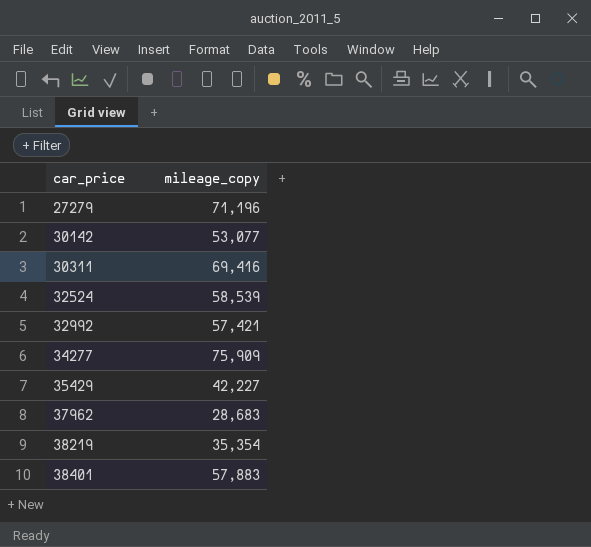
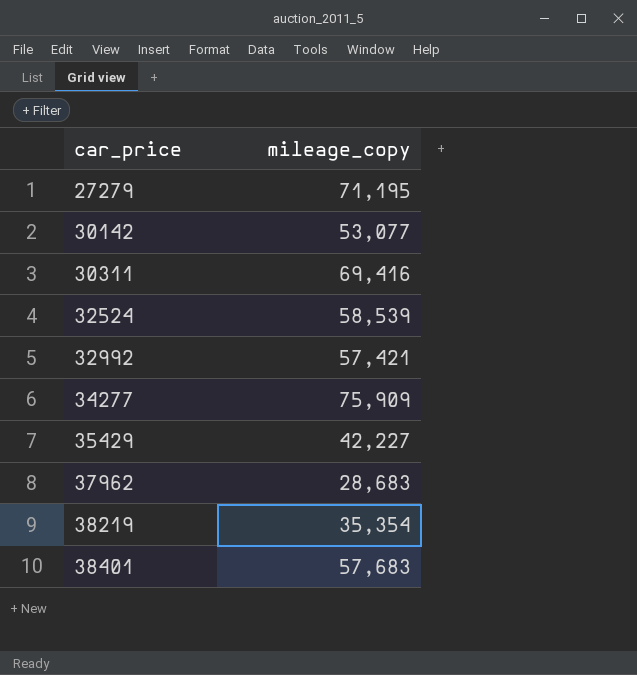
27279 | mileage_copy: 71,196 -> 71,195
38401 | mileage_copy: 57,883 -> 57,683

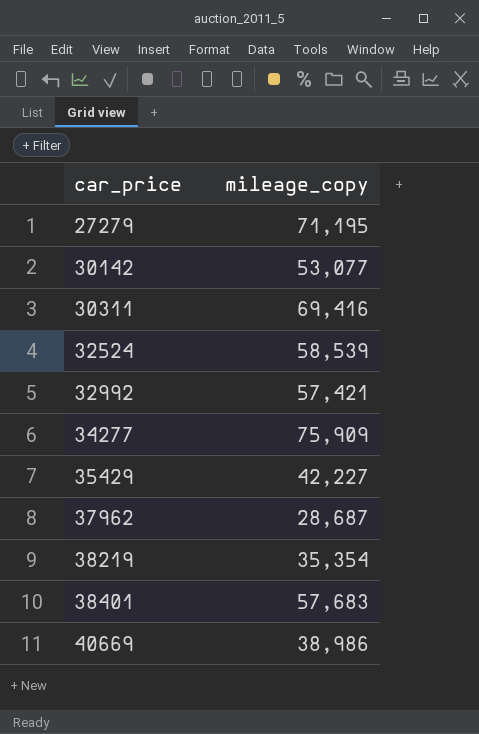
37962 | mileage_copy: 28,683 -> 28,687
row 40669: none -> 38,986

